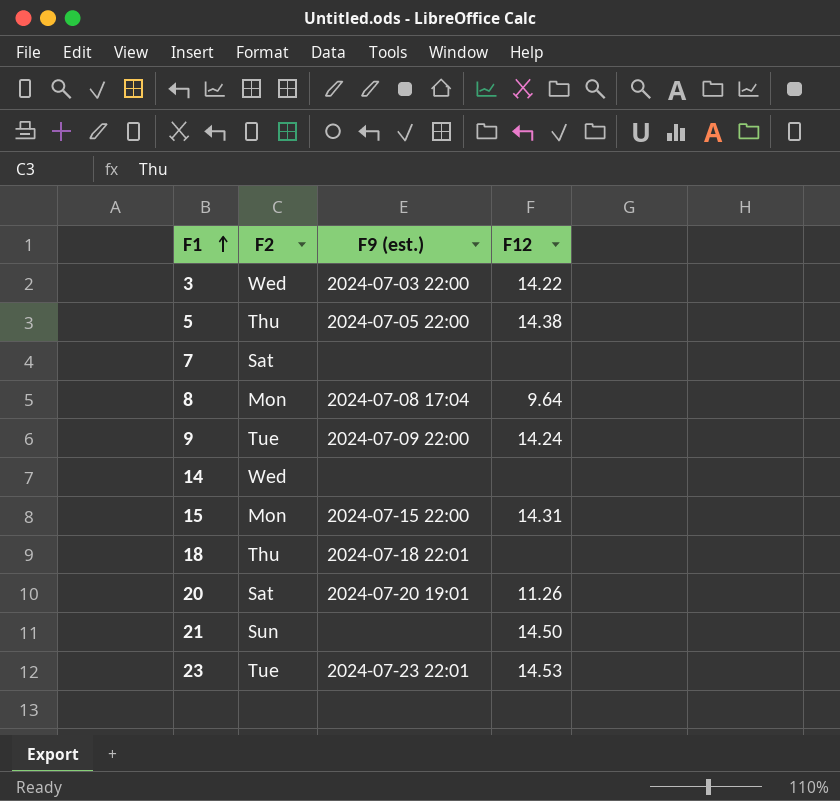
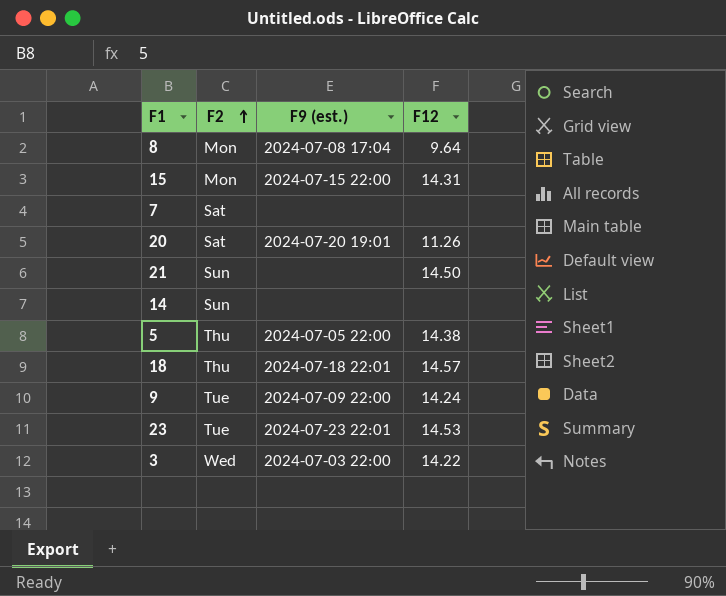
row order: F1 ascending -> F2 ascending
14 | F2: Wed -> Sun
18 | F12: none -> 14.57

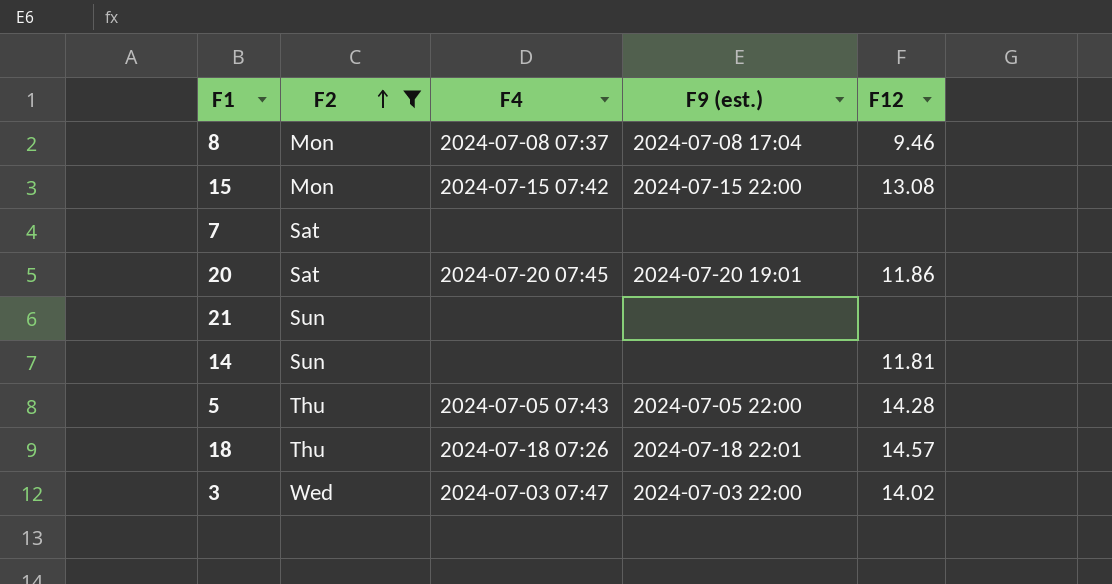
filter: none -> F2 != Tue
column F4 | position: none -> 3
8 | F12: 9.64 -> 9.46
15 | F12: 14.31 -> 13.08
20 | F12: 11.26 -> 11.86
21 | F12: 14.50 -> none
14 | F12: none -> 11.81
5 | F12: 14.38 -> 14.28
3 | F12: 14.22 -> 14.02

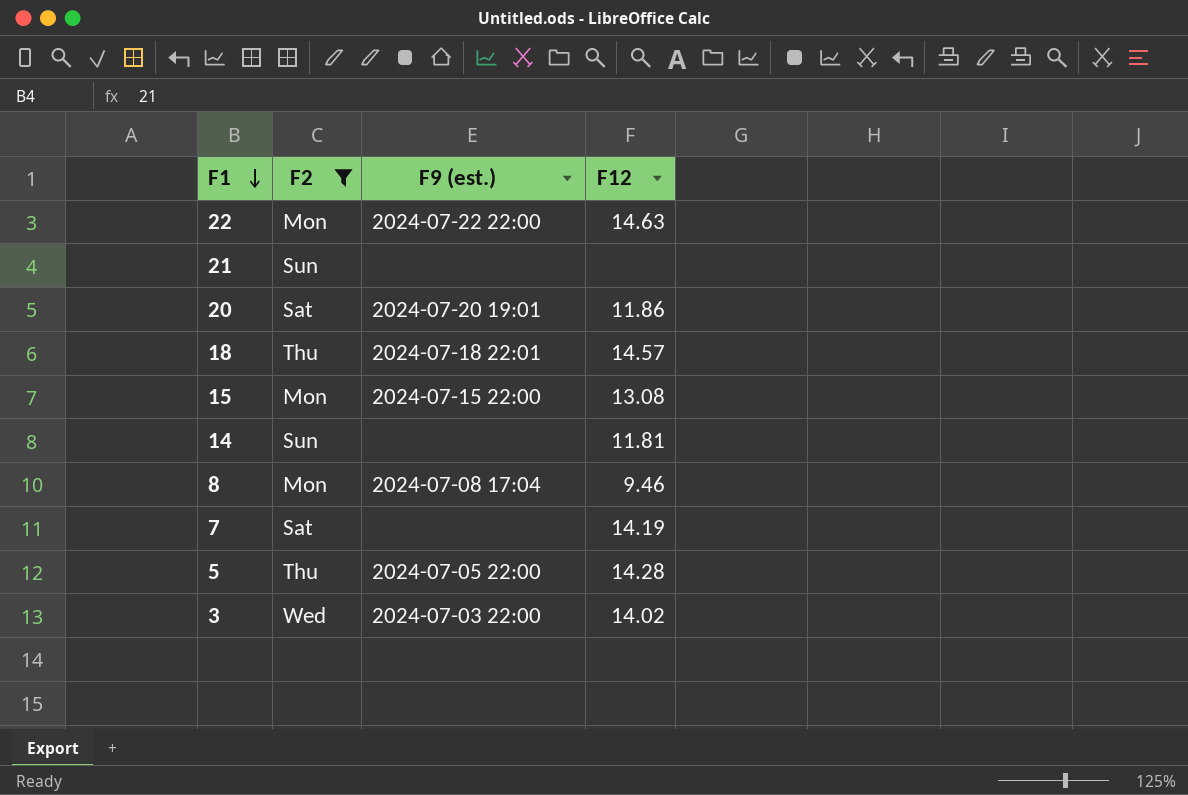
row order: F2 ascending -> F1 descending
column F4 | position: 3 -> none
row 22: none -> Mon | 2024-07-22 22:00 | 14.63
7 | F12: none -> 14.19

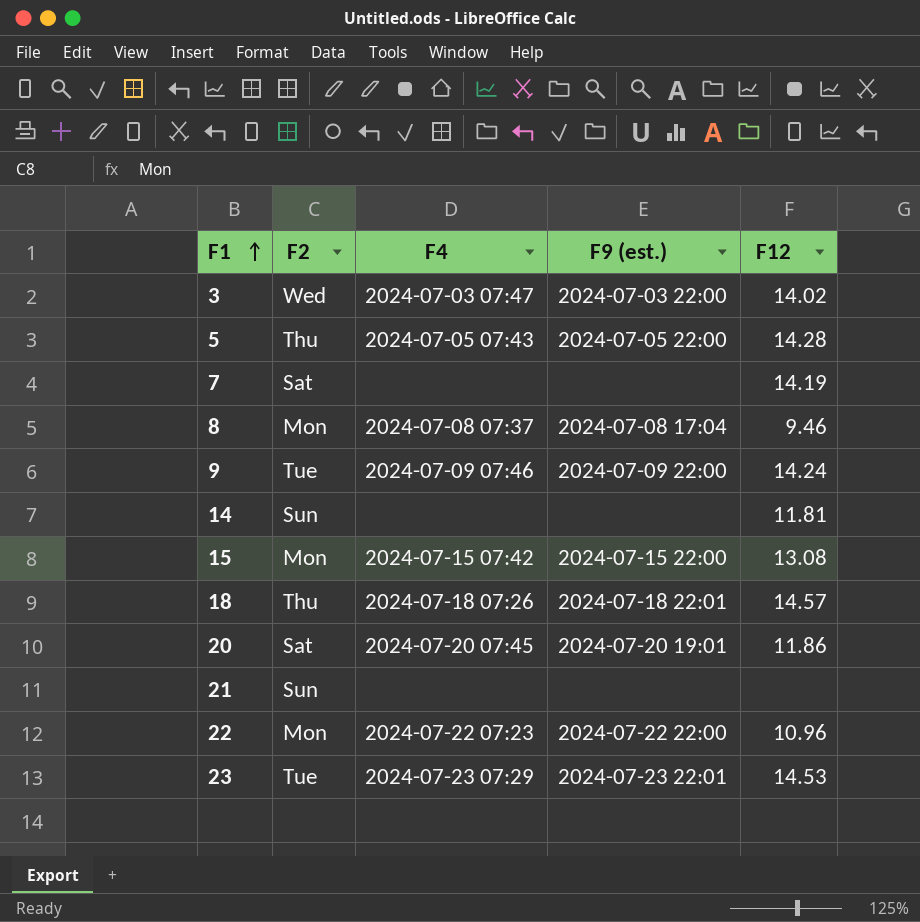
filter: F2 != Tue -> none
row order: F1 descending -> F1 ascending
column F4 | position: none -> 3
22 | F12: 14.63 -> 10.96

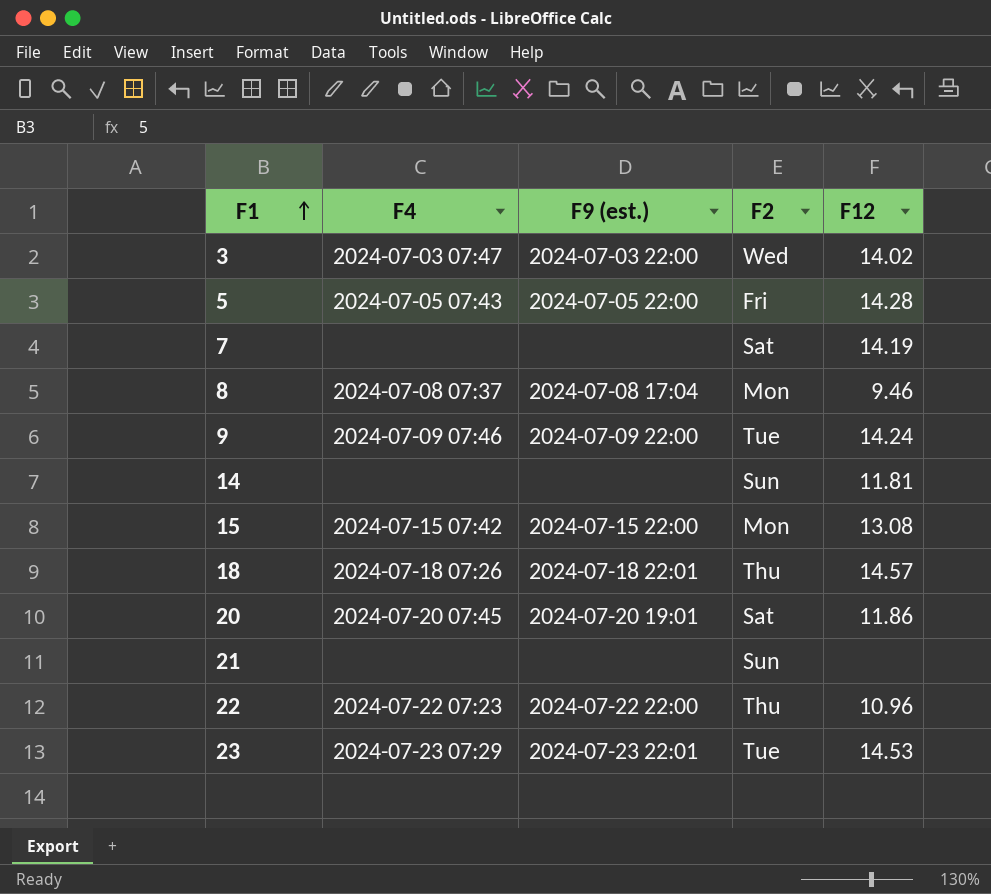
column F2 | position: 2 -> 4
5 | F2: Thu -> Fri
22 | F2: Mon -> Thu

